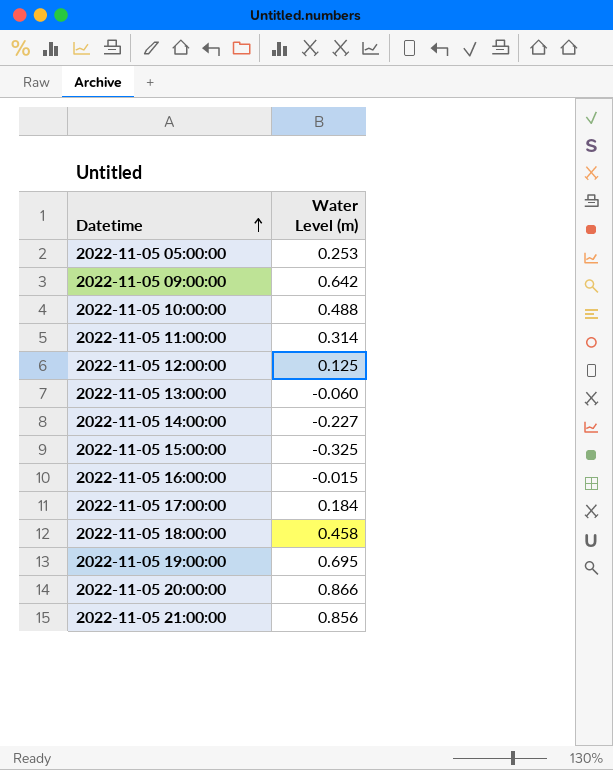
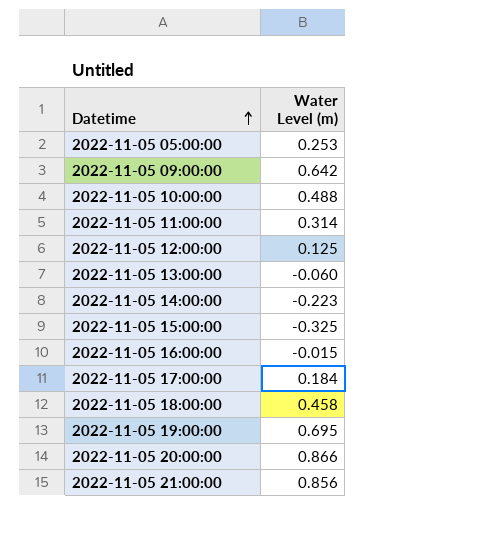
2022-11-05 14:00:00 | Water Level (m): -0.227 -> -0.223

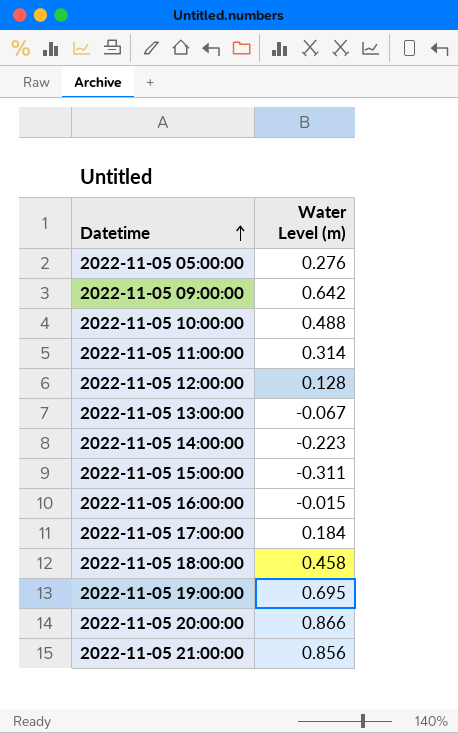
2022-11-05 05:00:00 | Water Level (m): 0.253 -> 0.276
2022-11-05 12:00:00 | Water Level (m): 0.125 -> 0.128
2022-11-05 13:00:00 | Water Level (m): -0.060 -> -0.067
2022-11-05 15:00:00 | Water Level (m): -0.325 -> -0.311

